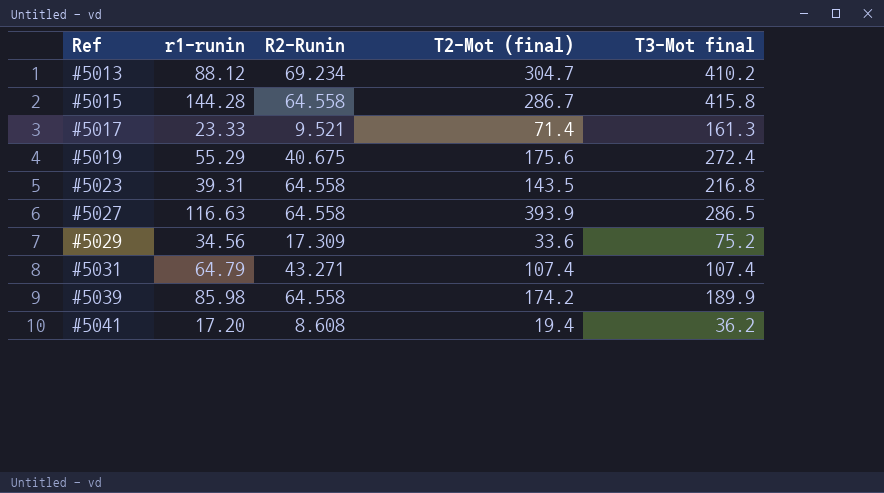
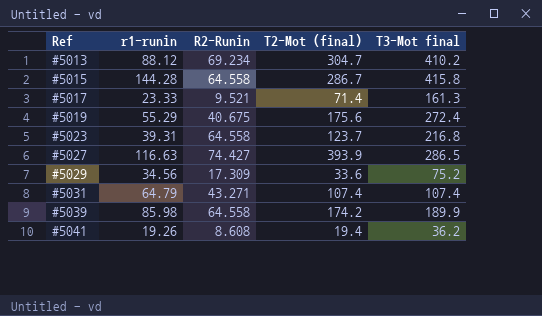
#5023 | T2-Mot (final): 143.5 -> 123.7
#5027 | R2-Runin: 64.558 -> 74.427
#5041 | r1-runin: 17.20 -> 19.26

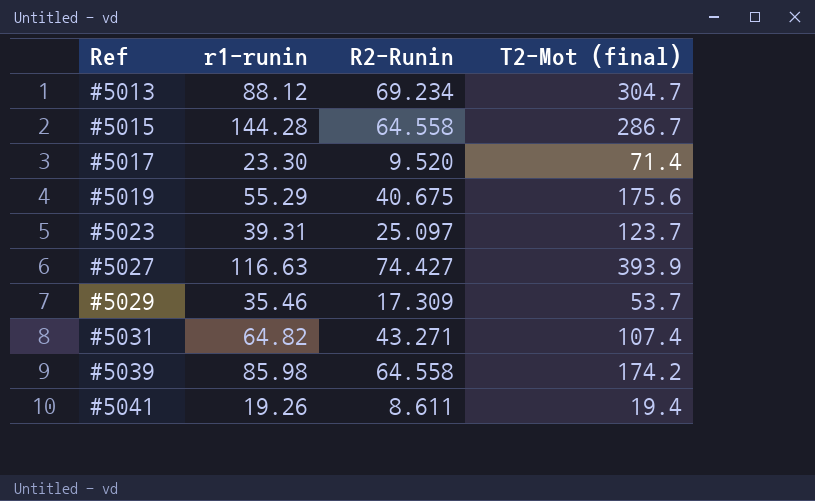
column T3-Mot final | position: 5 -> none
#5017 | r1-runin: 23.33 -> 23.30
#5017 | R2-Runin: 9.521 -> 9.520
#5023 | R2-Runin: 64.558 -> 25.097
#5029 | r1-runin: 34.56 -> 35.46
#5029 | T2-Mot (final): 33.6 -> 53.7
#5031 | r1-runin: 64.79 -> 64.82
#5041 | R2-Runin: 8.608 -> 8.611

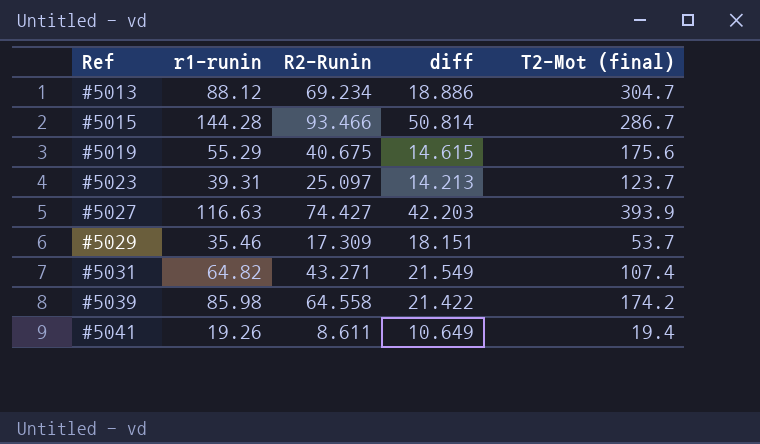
column diff | formula: none -> [r1-runin] - [R2-Runin]
row #5017: 23.30 | 9.520 | 71.4 -> none
#5015 | R2-Runin: 64.558 -> 93.466

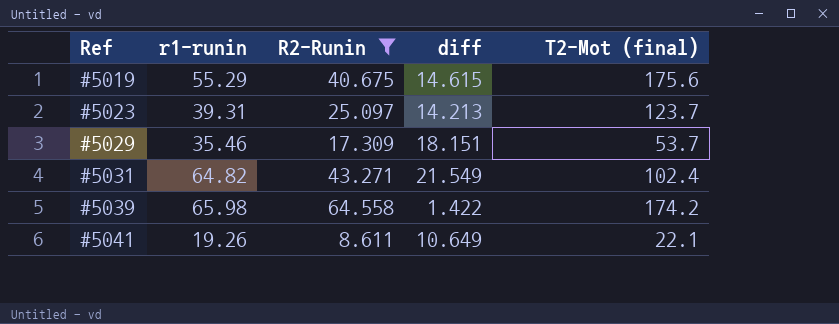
filter: none -> R2-Runin <= 64.558
#5031 | T2-Mot (final): 107.4 -> 102.4
#5039 | r1-runin: 85.98 -> 65.98
#5039 | diff: 21.422 -> 1.422
#5041 | T2-Mot (final): 19.4 -> 22.1

